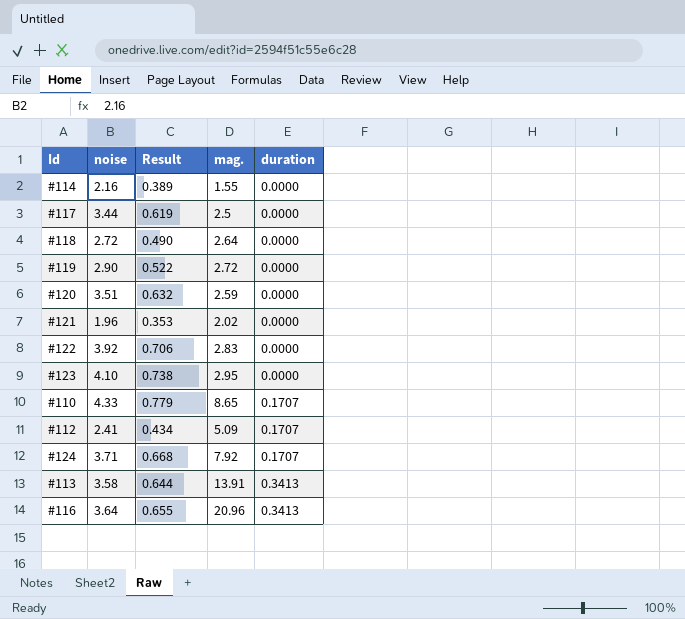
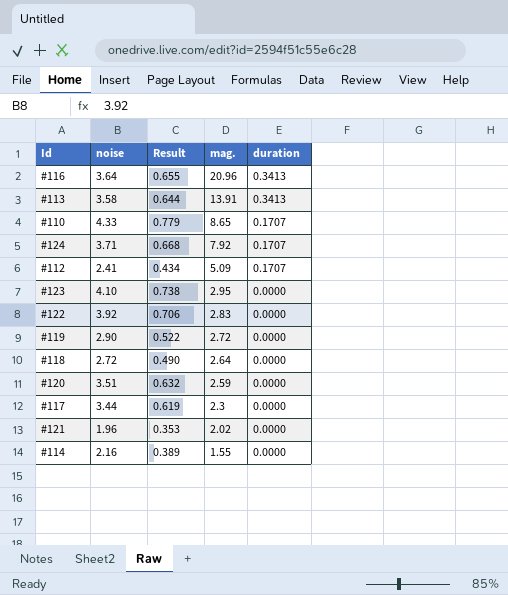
row order: duration ascending -> mag. descending
#117 | mag.: 2.5 -> 2.3

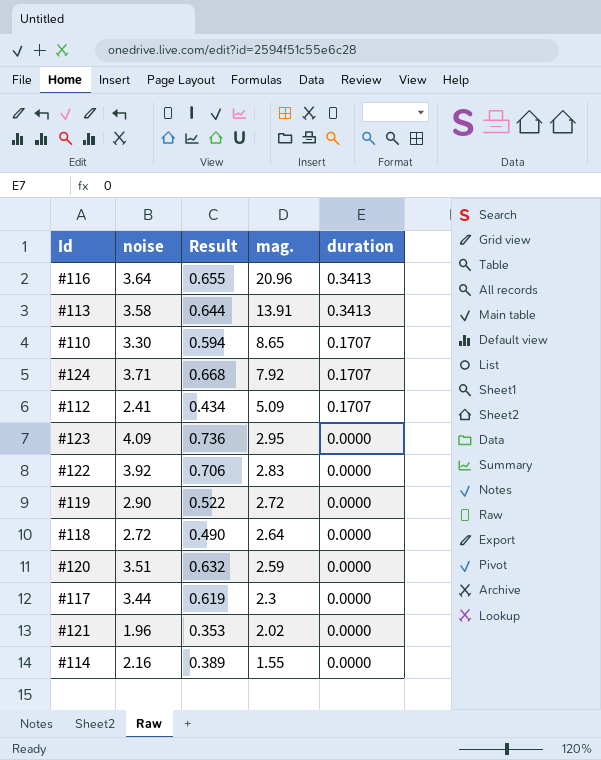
#110 | noise: 4.33 -> 3.30
#110 | Result: 0.779 -> 0.594
#123 | noise: 4.10 -> 4.09
#123 | Result: 0.738 -> 0.736

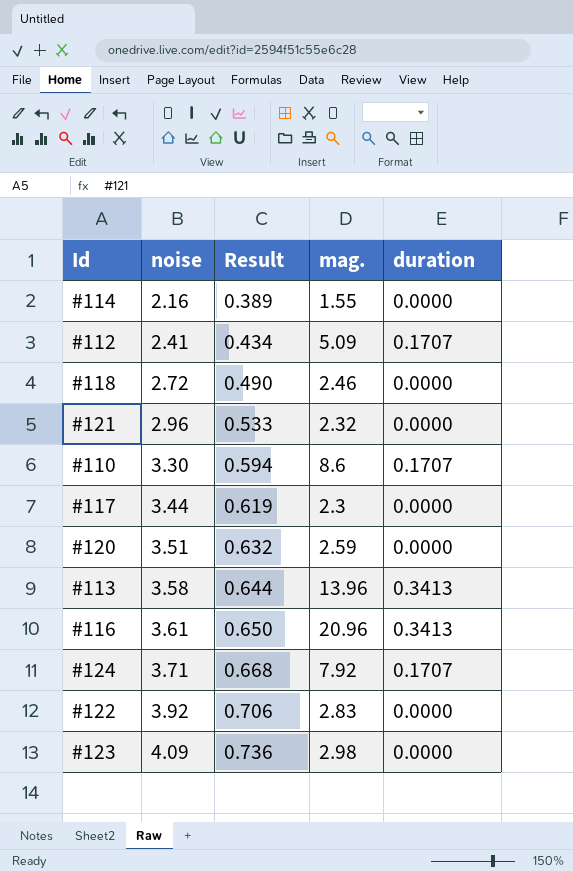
row order: mag. descending -> noise ascending
row #119: 2.90 | 0.522 | 2.72 | 0.0000 -> none
#118 | mag.: 2.64 -> 2.46
#121 | noise: 1.96 -> 2.96
#121 | Result: 0.353 -> 0.533
#121 | mag.: 2.02 -> 2.32
#110 | mag.: 8.65 -> 8.6
#113 | mag.: 13.91 -> 13.96
#116 | noise: 3.64 -> 3.61
#116 | Result: 0.655 -> 0.650
#123 | mag.: 2.95 -> 2.98

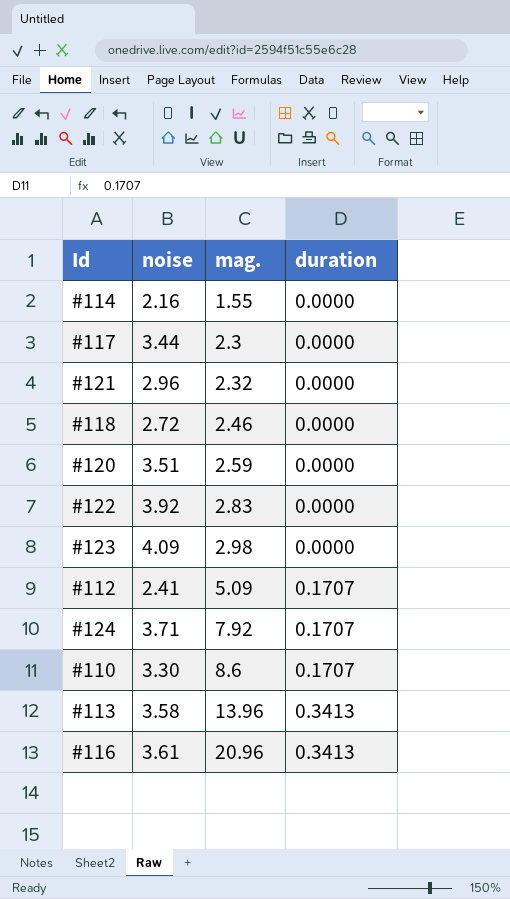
row order: noise ascending -> mag. ascending
column Result | formula: [noise] * 0.18 -> none

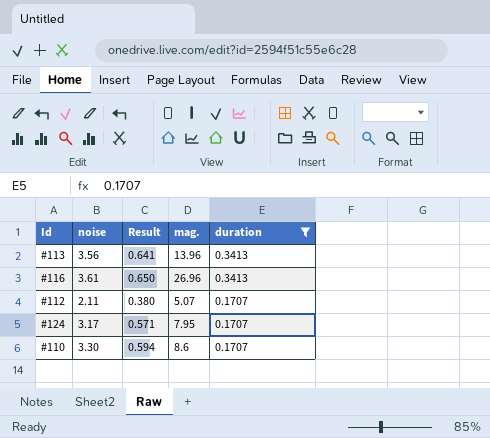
filter: none -> duration != 0.0000
row order: mag. ascending -> duration descending
column Result | formula: none -> [noise] * 0.18
#113 | noise: 3.58 -> 3.56
#116 | mag.: 20.96 -> 26.96
#112 | noise: 2.41 -> 2.11
#112 | mag.: 5.09 -> 5.07
#124 | noise: 3.71 -> 3.17
#124 | mag.: 7.92 -> 7.95

